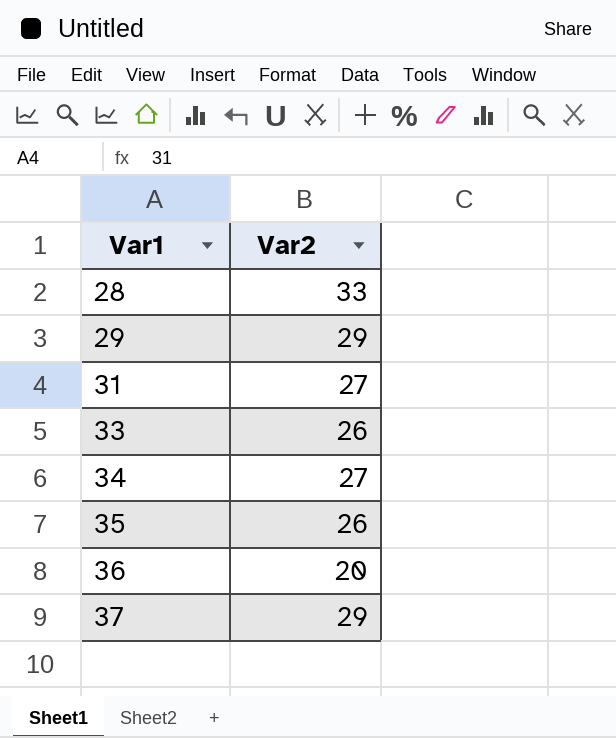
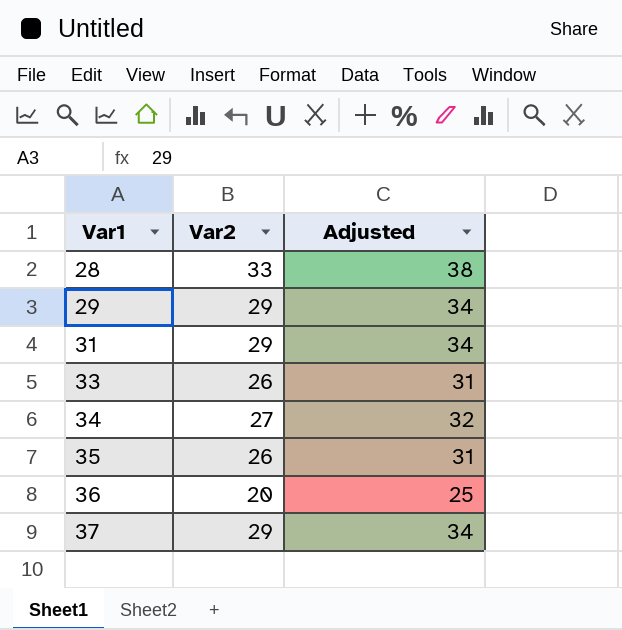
column Adjusted | formula: none -> [Var2] + 5
31 | Var2: 27 -> 29

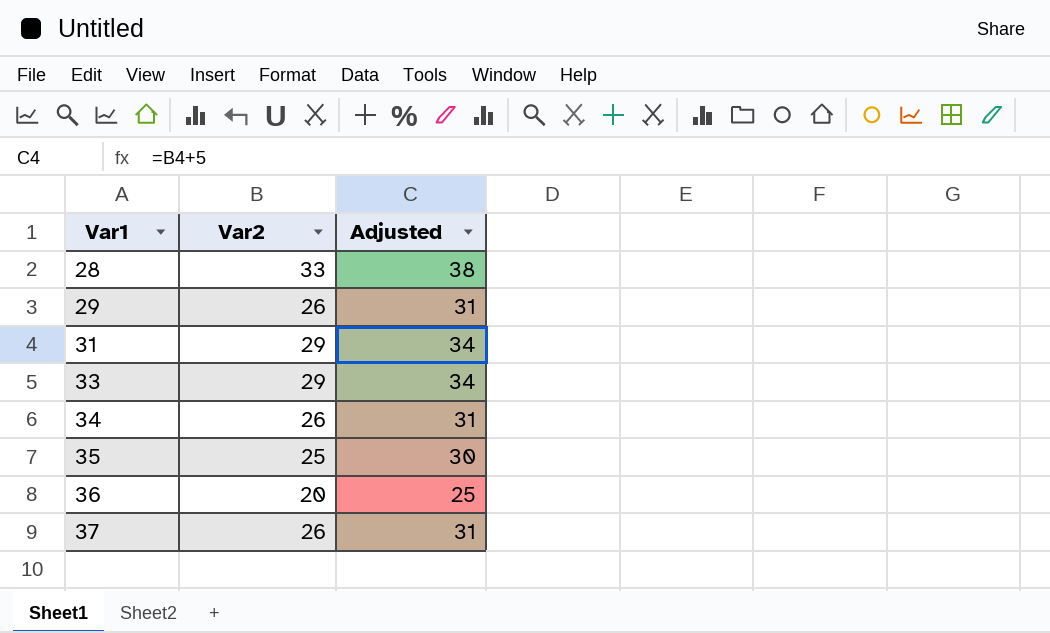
29 | Var2: 29 -> 26
29 | Adjusted: 34 -> 31
33 | Var2: 26 -> 29
33 | Adjusted: 31 -> 34
34 | Var2: 27 -> 26
34 | Adjusted: 32 -> 31
35 | Var2: 26 -> 25
35 | Adjusted: 31 -> 30
37 | Var2: 29 -> 26
37 | Adjusted: 34 -> 31

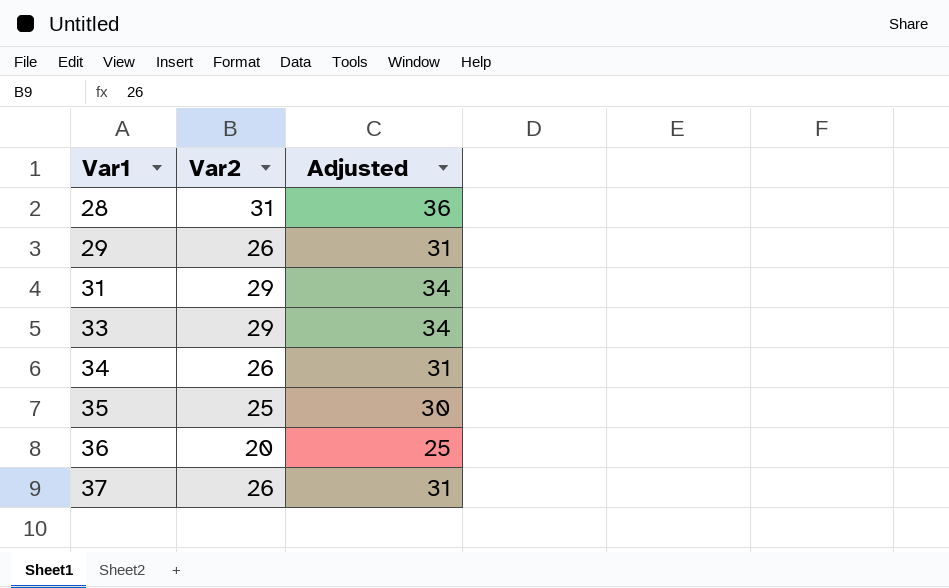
28 | Var2: 33 -> 31
28 | Adjusted: 38 -> 36

